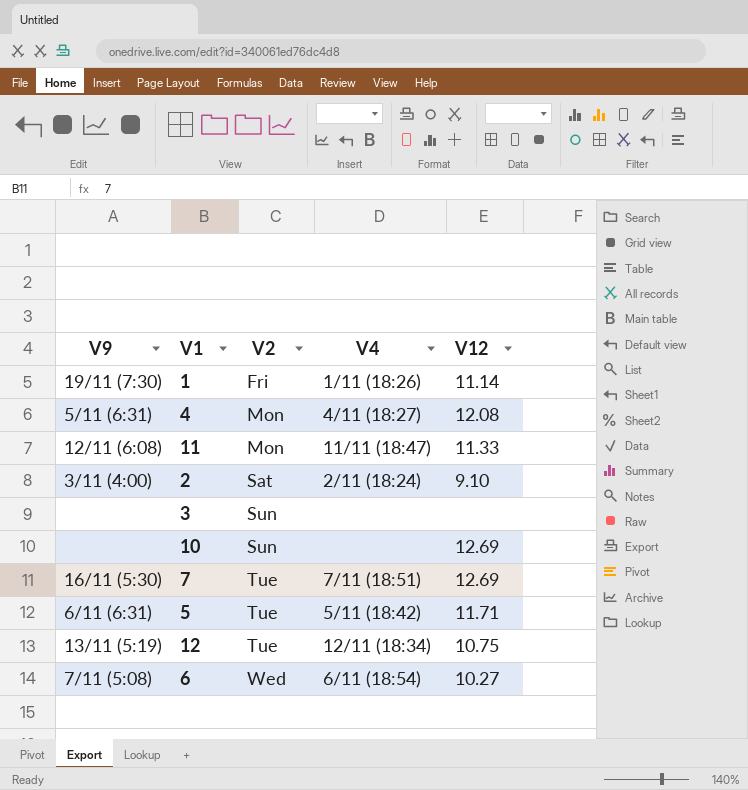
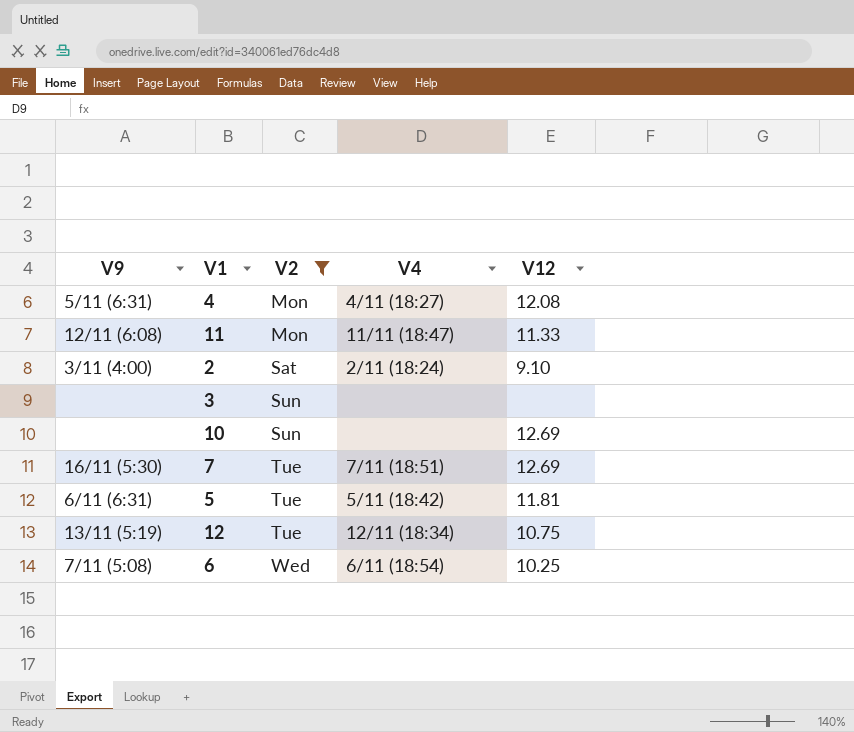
filter: none -> V2 != Fri
5 | V12: 11.71 -> 11.81
6 | V12: 10.27 -> 10.25

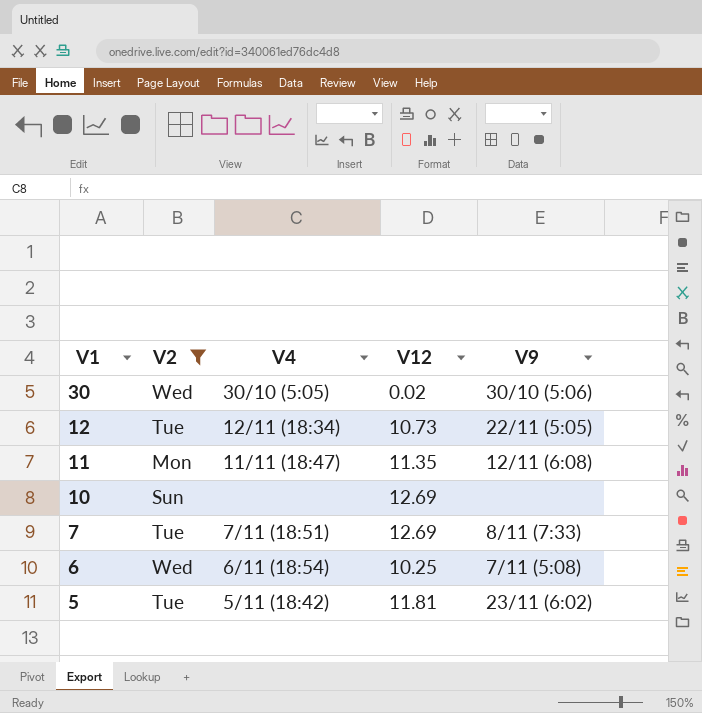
row order: V2 ascending -> V1 descending
column V9 | position: 1 -> 5
row 4: 5/11 (6:31) | Mon | 4/11 (18:27) | 12.08 -> none
row 2: 3/11 (4:00) | Sat | 2/11 (18:24) | 9.10 -> none
row 3: none | Sun | none | none -> none
row 30: none -> Wed | 30/10 (5:05) | 0.02 | 30/10 (5:06)
12 | V12: 10.75 -> 10.73
12 | V9: 13/11 (5:19) -> 22/11 (5:05)
11 | V12: 11.33 -> 11.35
7 | V9: 16/11 (5:30) -> 8/11 (7:33)
5 | V9: 6/11 (6:31) -> 23/11 (6:02)

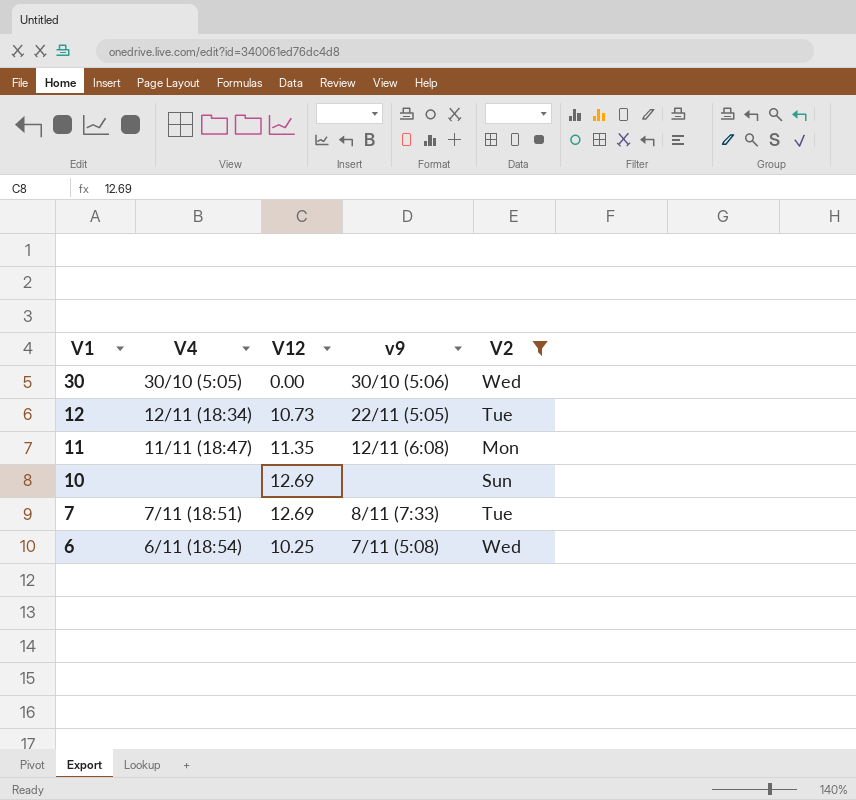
column name: V9 -> v9
column V2 | position: 2 -> 5
row 5: Tue | 5/11 (18:42) | 11.81 | 23/11 (6:02) -> none
30 | V12: 0.02 -> 0.00

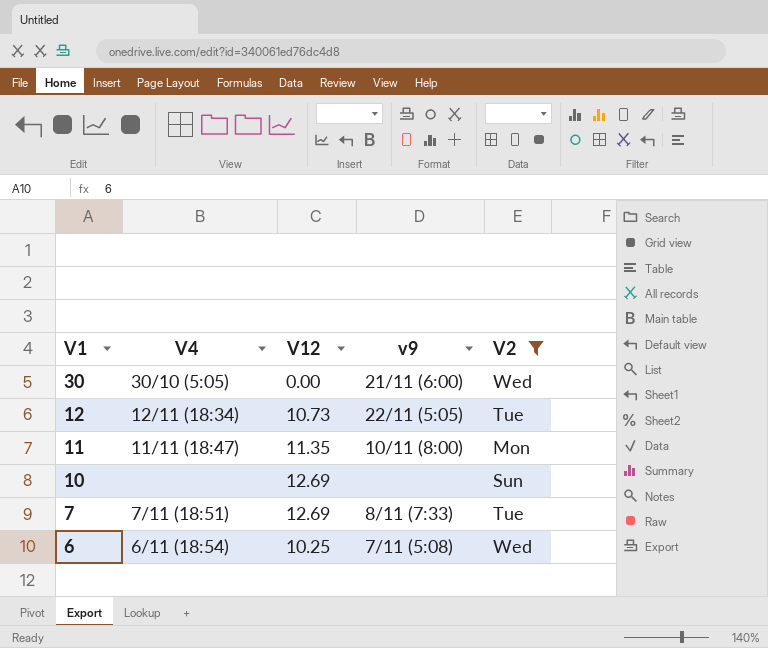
30 | v9: 30/10 (5:06) -> 21/11 (6:00)
11 | v9: 12/11 (6:08) -> 10/11 (8:00)

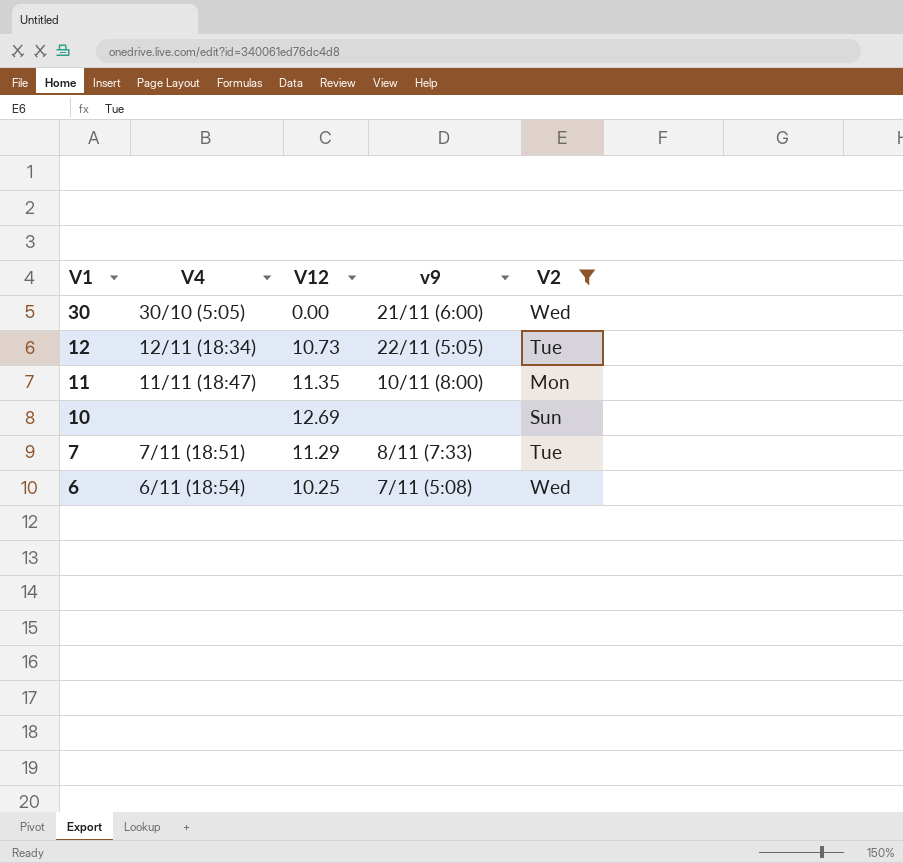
7 | V12: 12.69 -> 11.29

